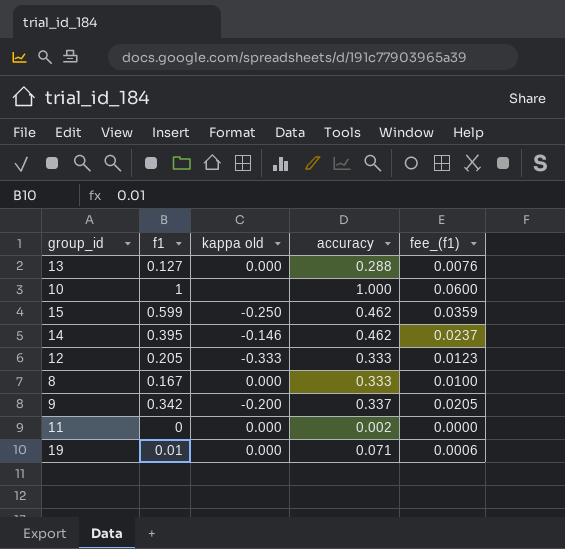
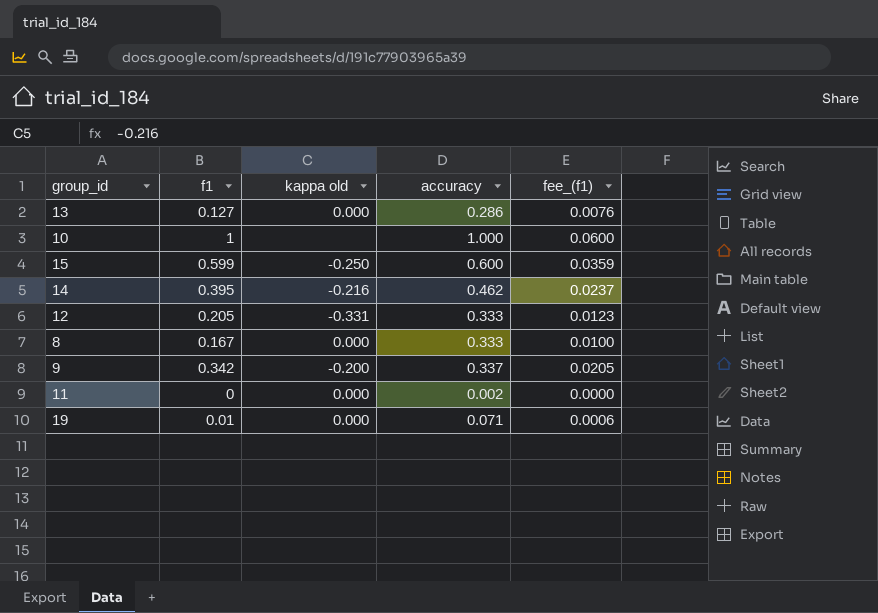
13 | accuracy: 0.288 -> 0.286
15 | accuracy: 0.462 -> 0.600
14 | kappa old: -0.146 -> -0.216
12 | kappa old: -0.333 -> -0.331

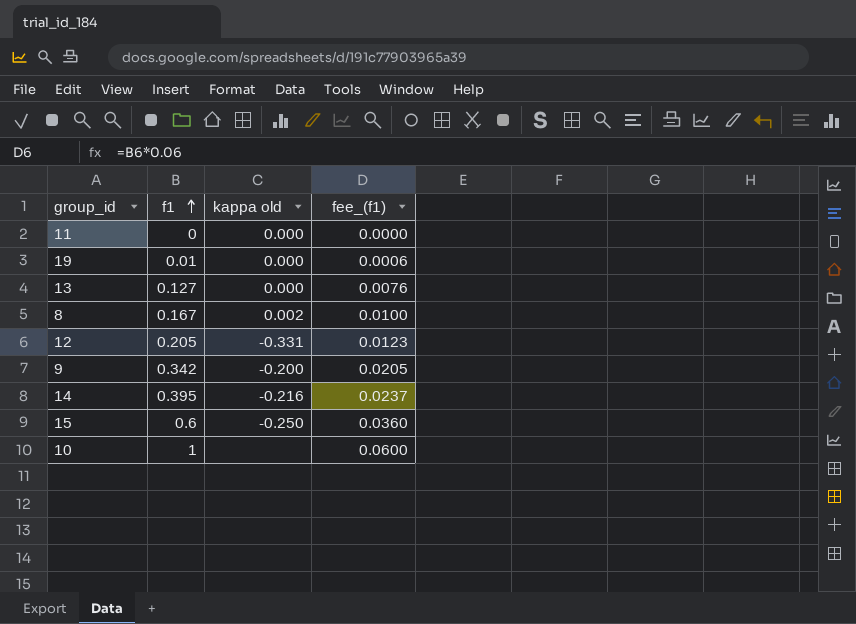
row order: none -> f1 ascending
column accuracy | position: 4 -> none
8 | kappa old: 0.000 -> 0.002
15 | f1: 0.599 -> 0.6
15 | fee_(f1): 0.0359 -> 0.0360

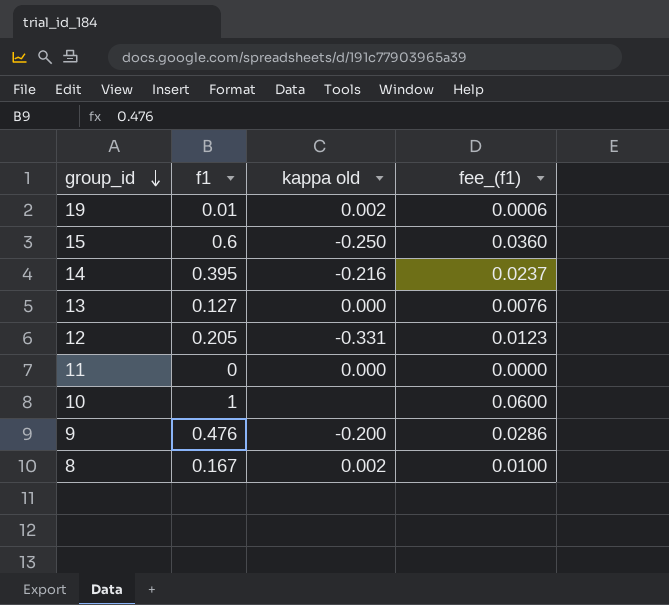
row order: f1 ascending -> group_id descending
19 | kappa old: 0.000 -> 0.002
9 | f1: 0.342 -> 0.476
9 | fee_(f1): 0.0205 -> 0.0286

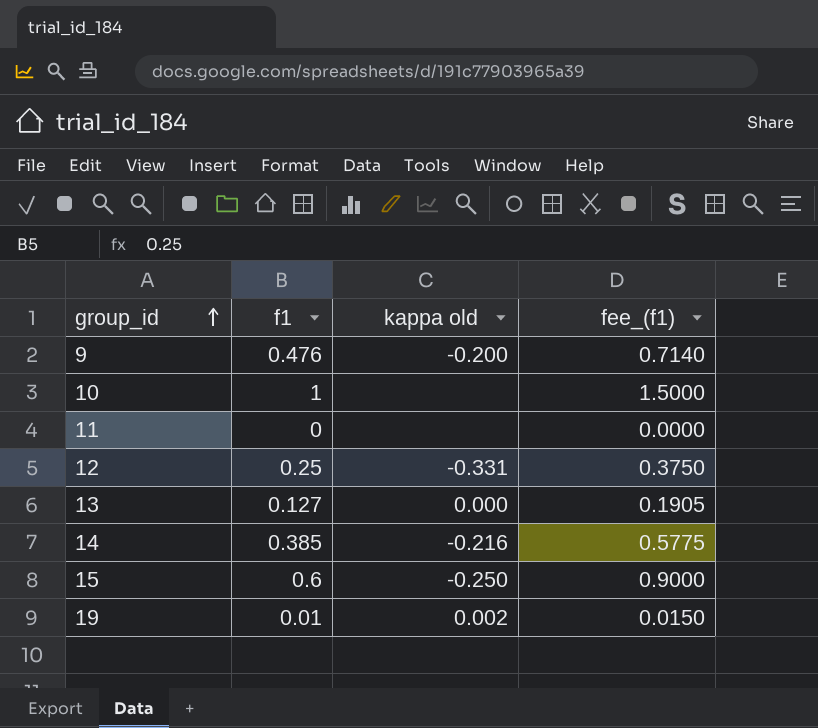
row order: group_id descending -> group_id ascending
column fee_(f1) | formula: [f1] * 0.06 -> [f1] * 1.5
row 8: 0.167 | 0.002 | 0.0100 -> none
11 | kappa old: 0.000 -> none
12 | f1: 0.205 -> 0.25
14 | f1: 0.395 -> 0.385

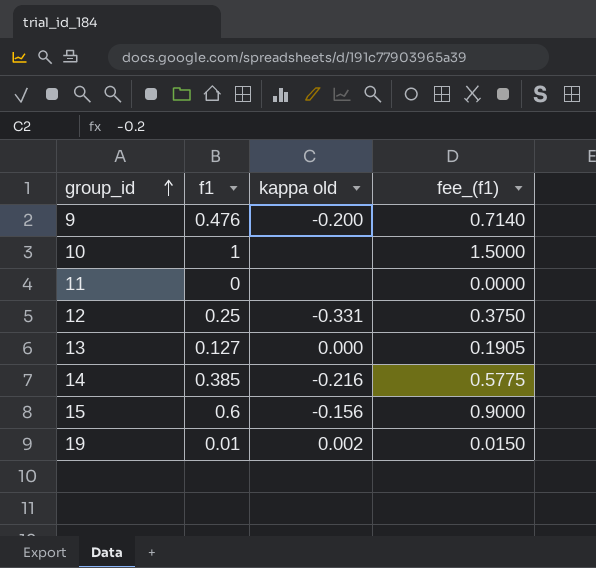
15 | kappa old: -0.250 -> -0.156

